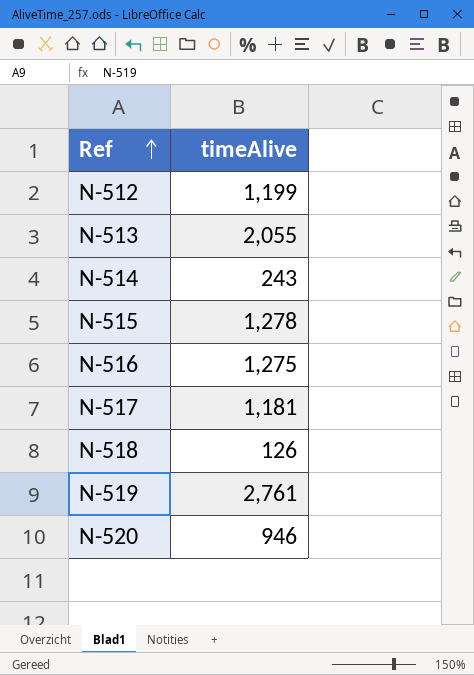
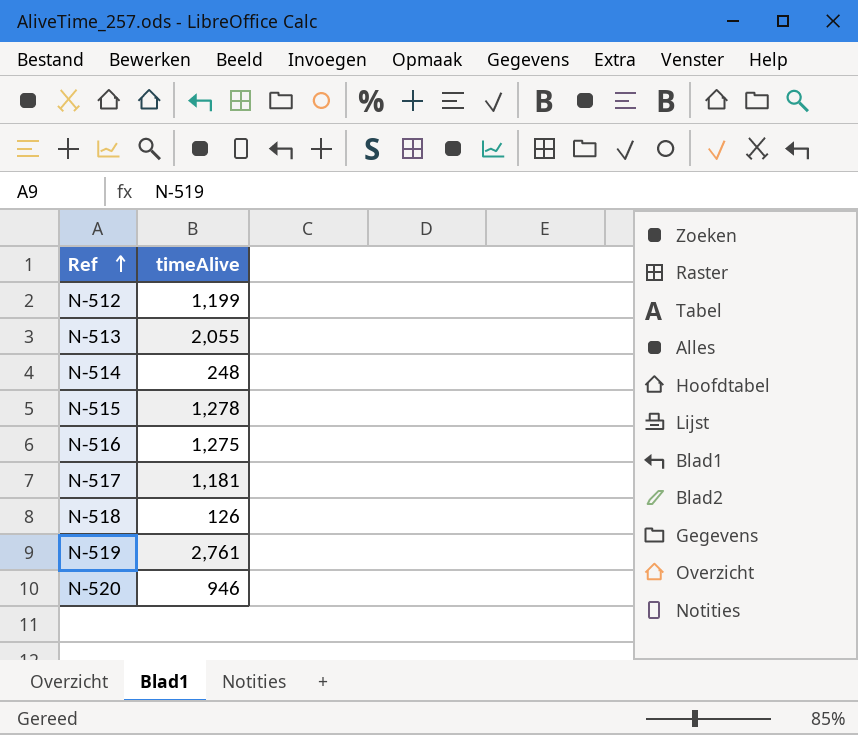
N-514 | timeAlive: 243 -> 248

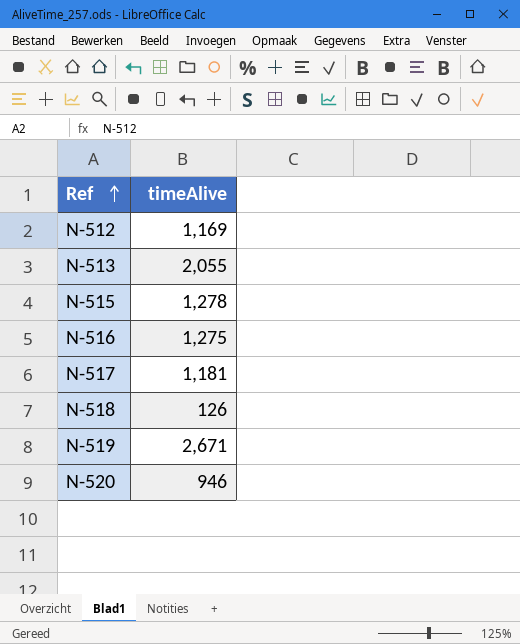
row N-514: 248 -> none
N-512 | timeAlive: 1,199 -> 1,169
N-519 | timeAlive: 2,761 -> 2,671

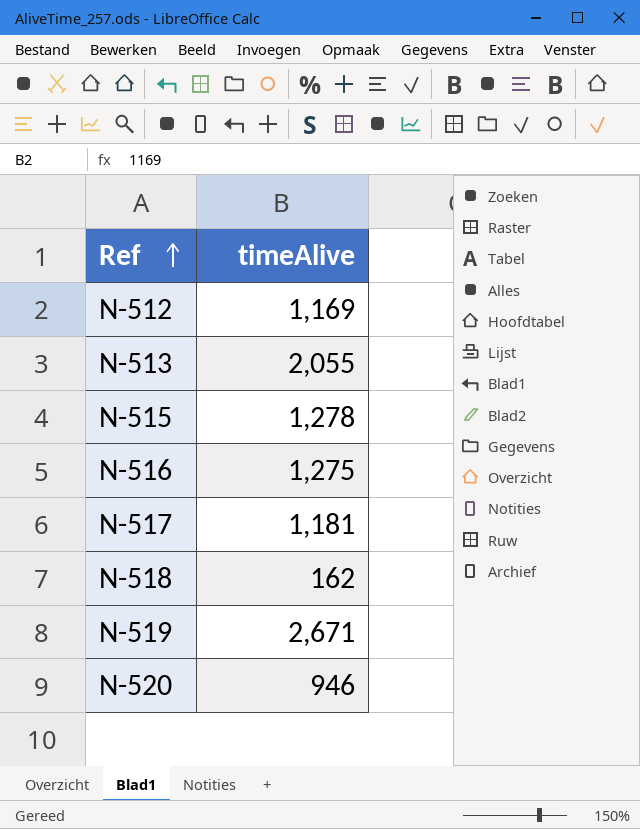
N-518 | timeAlive: 126 -> 162

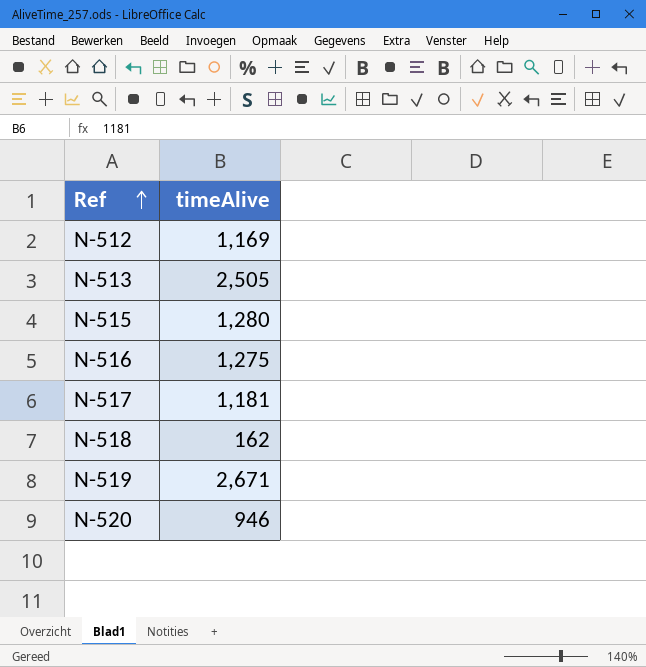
N-513 | timeAlive: 2,055 -> 2,505
N-515 | timeAlive: 1,278 -> 1,280

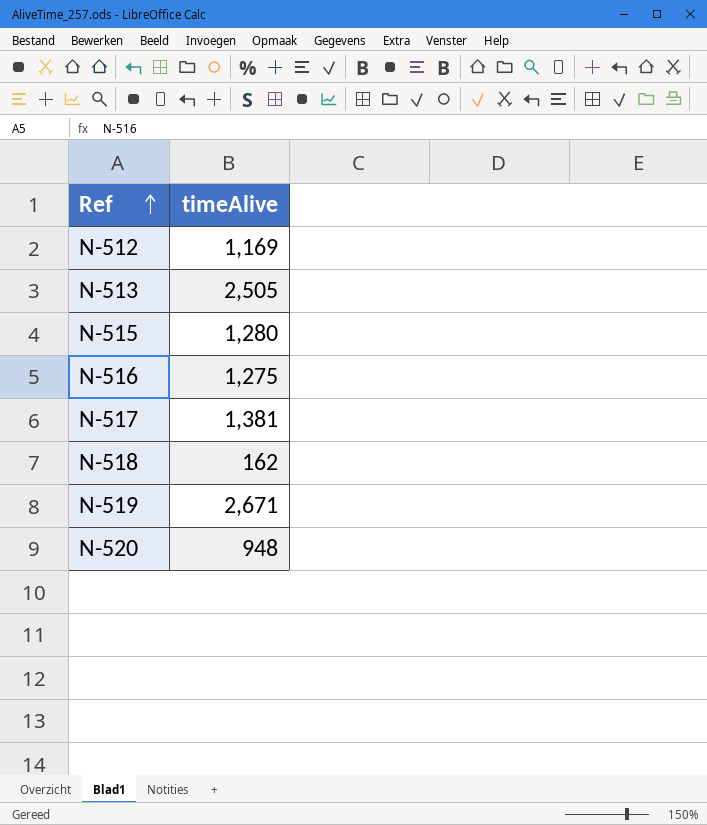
N-517 | timeAlive: 1,181 -> 1,381
N-520 | timeAlive: 946 -> 948

